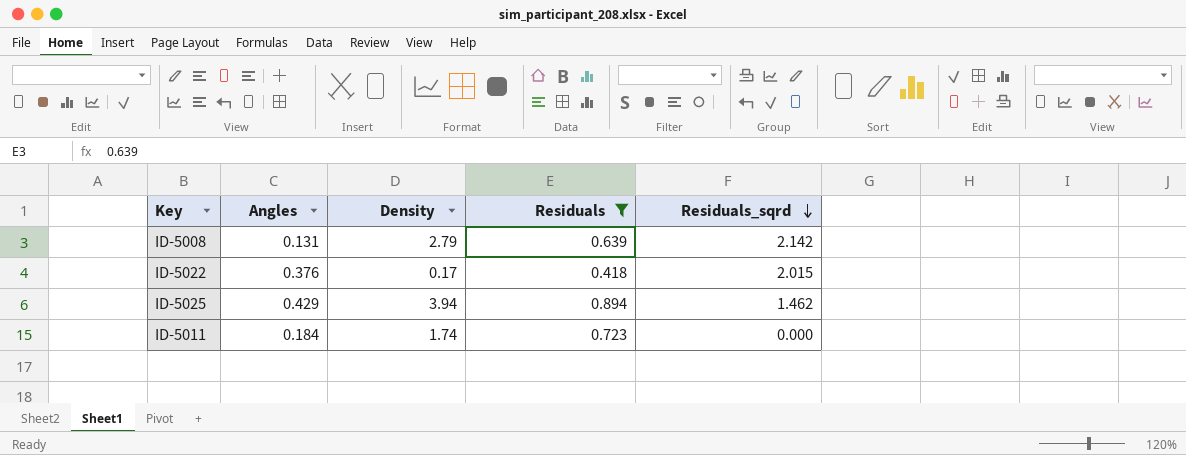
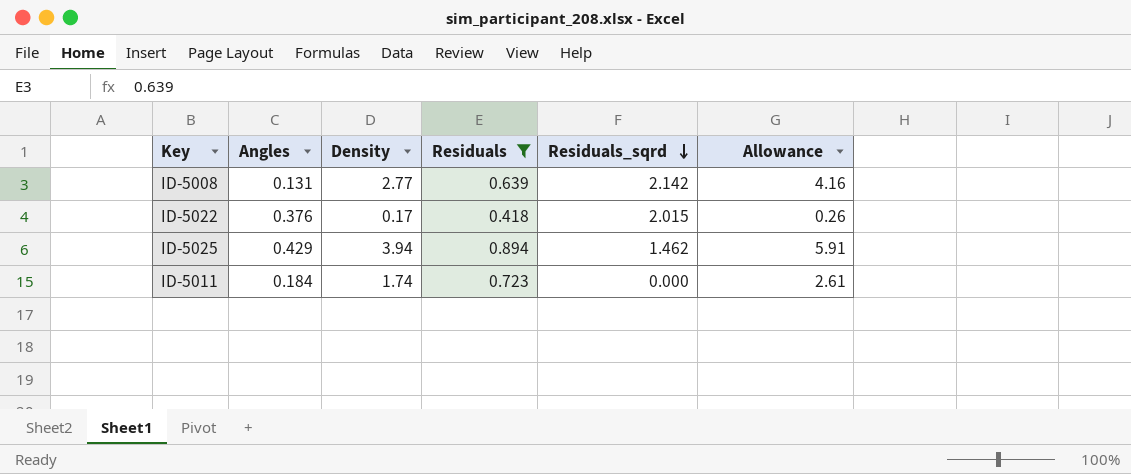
column Allowance | formula: none -> [Density] * 1.5
ID-5008 | Density: 2.79 -> 2.77

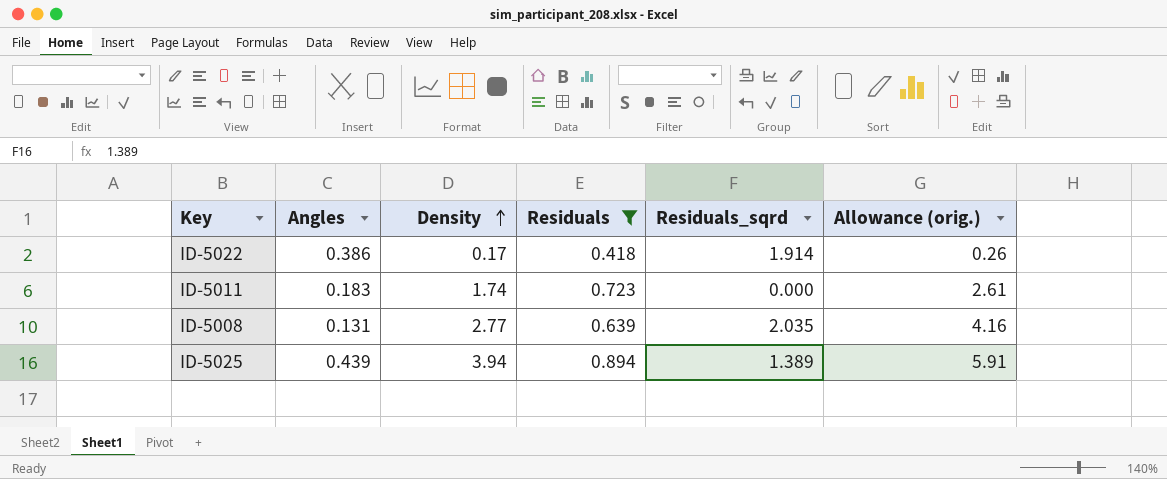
row order: Residuals_sqrd descending -> Density ascending
column name: Allowance -> Allowance (orig.)
ID-5022 | Angles: 0.376 -> 0.386
ID-5022 | Residuals_sqrd: 2.015 -> 1.914
ID-5011 | Angles: 0.184 -> 0.183
ID-5008 | Residuals_sqrd: 2.142 -> 2.035
ID-5025 | Angles: 0.429 -> 0.439
ID-5025 | Residuals_sqrd: 1.462 -> 1.389

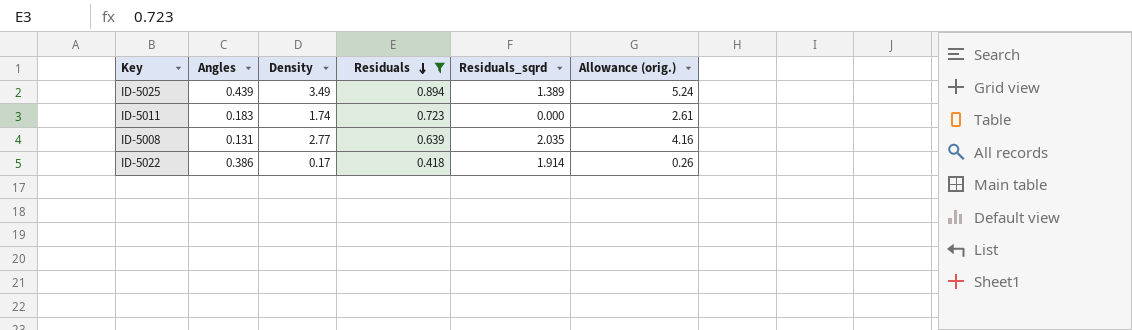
row order: Density ascending -> Residuals descending
ID-5025 | Density: 3.94 -> 3.49
ID-5025 | Allowance (orig.): 5.91 -> 5.24

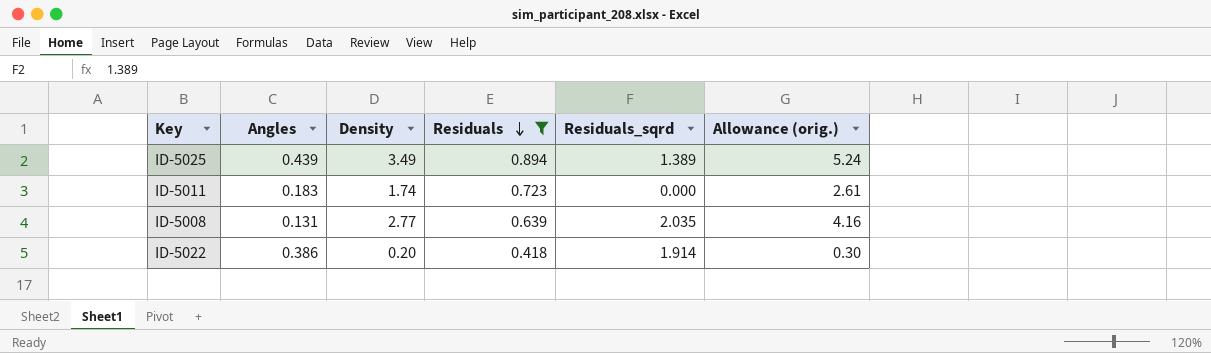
ID-5022 | Density: 0.17 -> 0.20
ID-5022 | Allowance (orig.): 0.26 -> 0.30

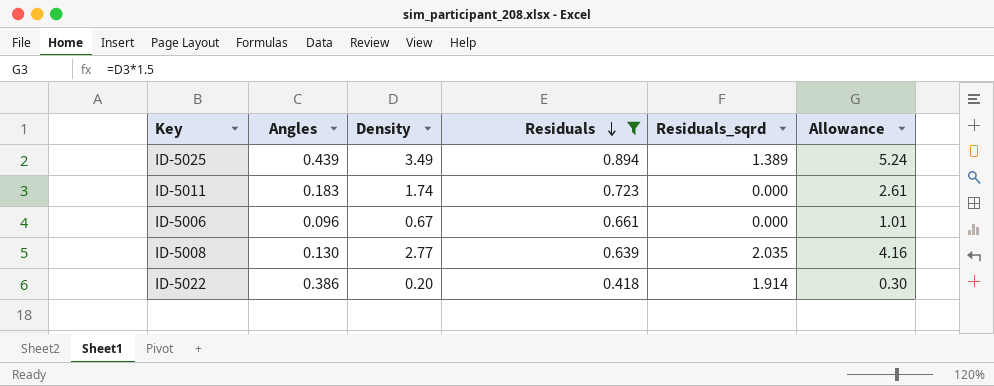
column name: Allowance (orig.) -> Allowance
row ID-5006: none -> 0.096 | 0.67 | 0.661 | 0.000 | 1.01
ID-5008 | Angles: 0.131 -> 0.130

